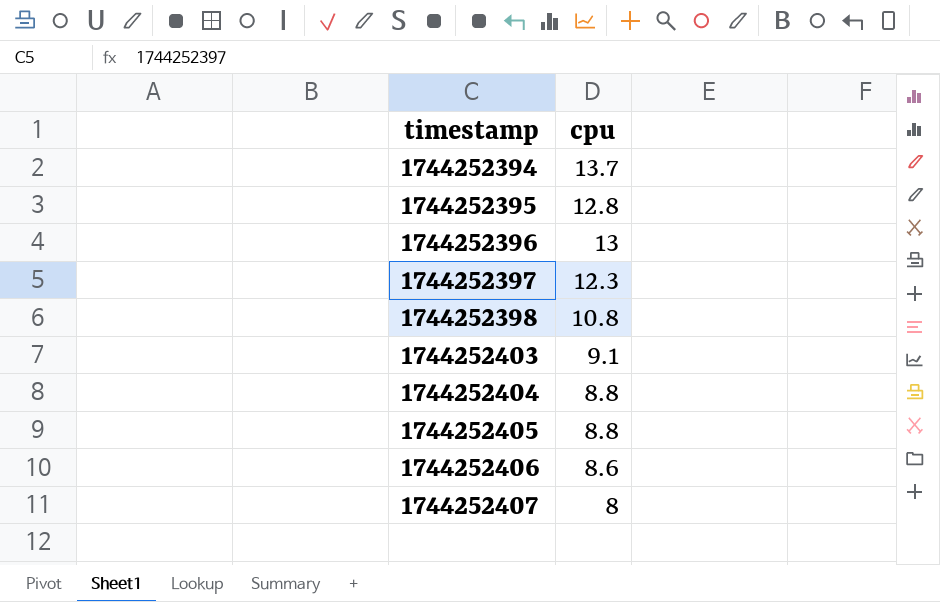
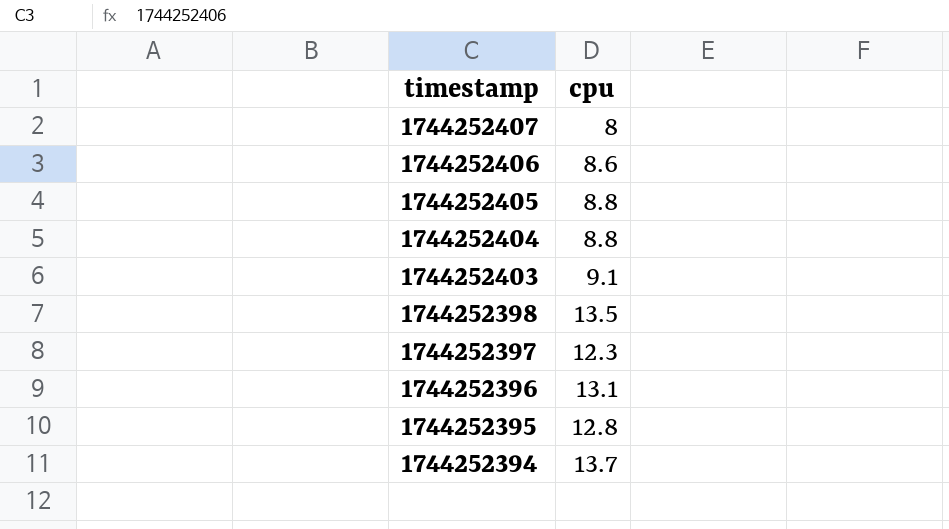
row order: timestamp ascending -> timestamp descending
1744252398 | cpu: 10.8 -> 13.5
1744252396 | cpu: 13 -> 13.1

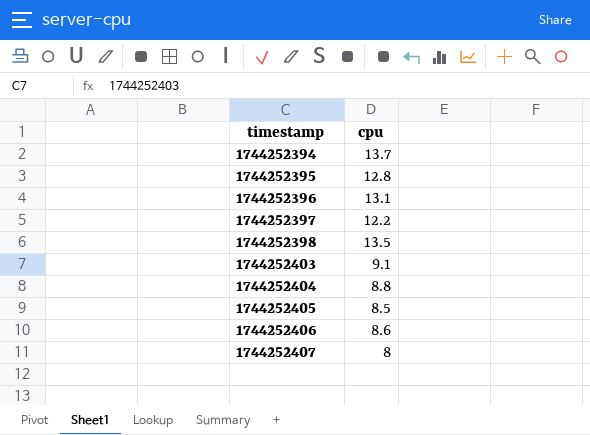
row order: timestamp descending -> timestamp ascending
1744252397 | cpu: 12.3 -> 12.2
1744252405 | cpu: 8.8 -> 8.5

